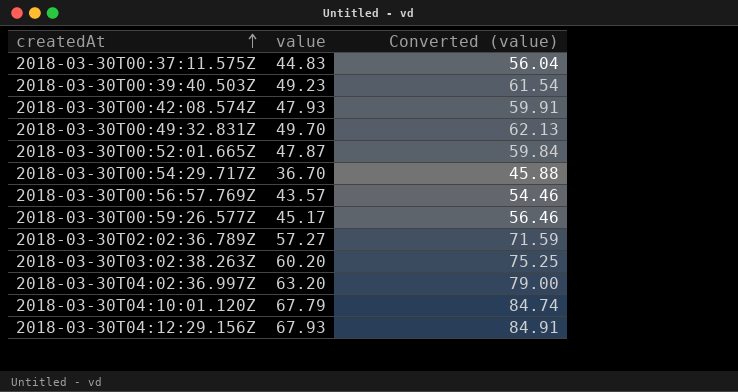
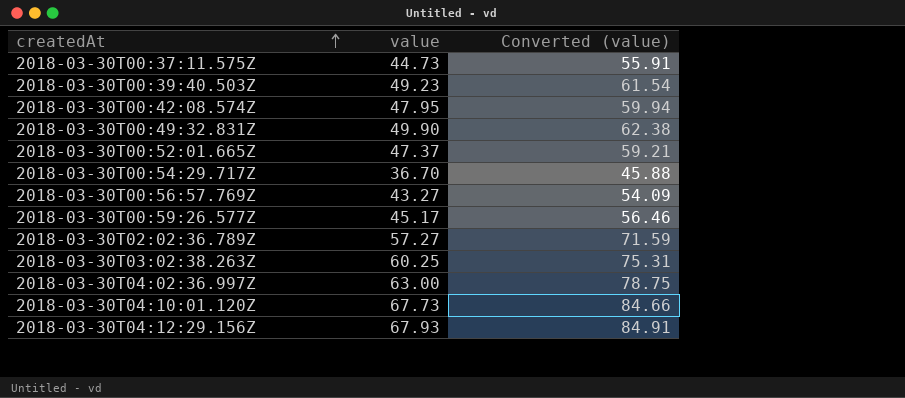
2018-03-30T00:37:11.575Z | value: 44.83 -> 44.73
2018-03-30T00:37:11.575Z | Converted (value): 56.04 -> 55.91
2018-03-30T00:42:08.574Z | value: 47.93 -> 47.95
2018-03-30T00:42:08.574Z | Converted (value): 59.91 -> 59.94
2018-03-30T00:49:32.831Z | value: 49.70 -> 49.90
2018-03-30T00:49:32.831Z | Converted (value): 62.13 -> 62.38
2018-03-30T00:52:01.665Z | value: 47.87 -> 47.37
2018-03-30T00:52:01.665Z | Converted (value): 59.84 -> 59.21
2018-03-30T00:56:57.769Z | value: 43.57 -> 43.27
2018-03-30T00:56:57.769Z | Converted (value): 54.46 -> 54.09
2018-03-30T03:02:38.263Z | value: 60.20 -> 60.25
2018-03-30T03:02:38.263Z | Converted (value): 75.25 -> 75.31
2018-03-30T04:02:36.997Z | value: 63.20 -> 63.00
2018-03-30T04:02:36.997Z | Converted (value): 79.00 -> 78.75
2018-03-30T04:10:01.120Z | value: 67.79 -> 67.73
2018-03-30T04:10:01.120Z | Converted (value): 84.74 -> 84.66

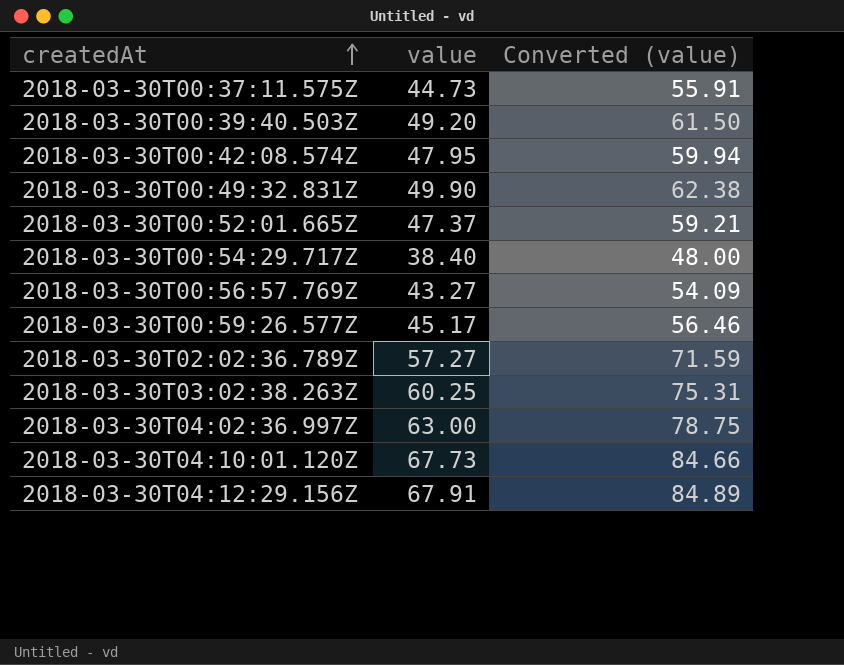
2018-03-30T00:39:40.503Z | value: 49.23 -> 49.20
2018-03-30T00:39:40.503Z | Converted (value): 61.54 -> 61.50
2018-03-30T00:54:29.717Z | value: 36.70 -> 38.40
2018-03-30T00:54:29.717Z | Converted (value): 45.88 -> 48.00
2018-03-30T04:12:29.156Z | value: 67.93 -> 67.91
2018-03-30T04:12:29.156Z | Converted (value): 84.91 -> 84.89

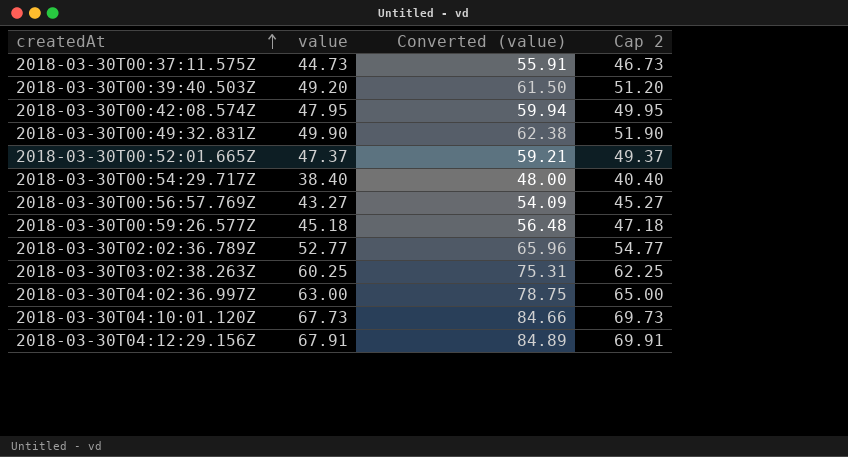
column Cap 2 | formula: none -> [value] + 2
2018-03-30T00:59:26.577Z | value: 45.17 -> 45.18
2018-03-30T00:59:26.577Z | Converted (value): 56.46 -> 56.48
2018-03-30T02:02:36.789Z | value: 57.27 -> 52.77
2018-03-30T02:02:36.789Z | Converted (value): 71.59 -> 65.96

